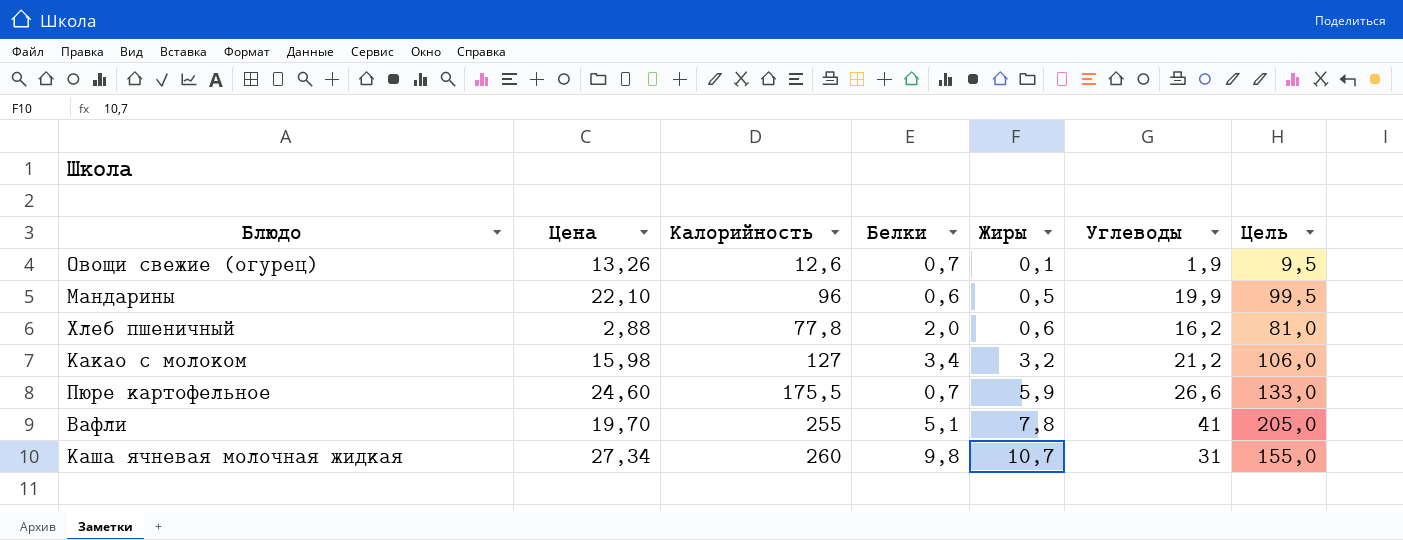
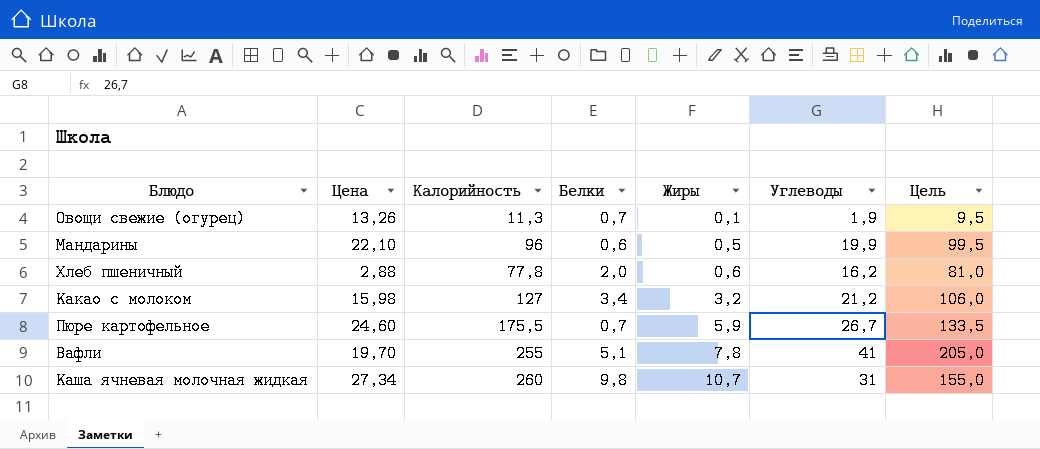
Овощи свежие (огурец) | Калорийность: 12,6 -> 11,3
Пюре картофельное | Углеводы: 26,6 -> 26,7
Пюре картофельное | Цель: 133,0 -> 133,5

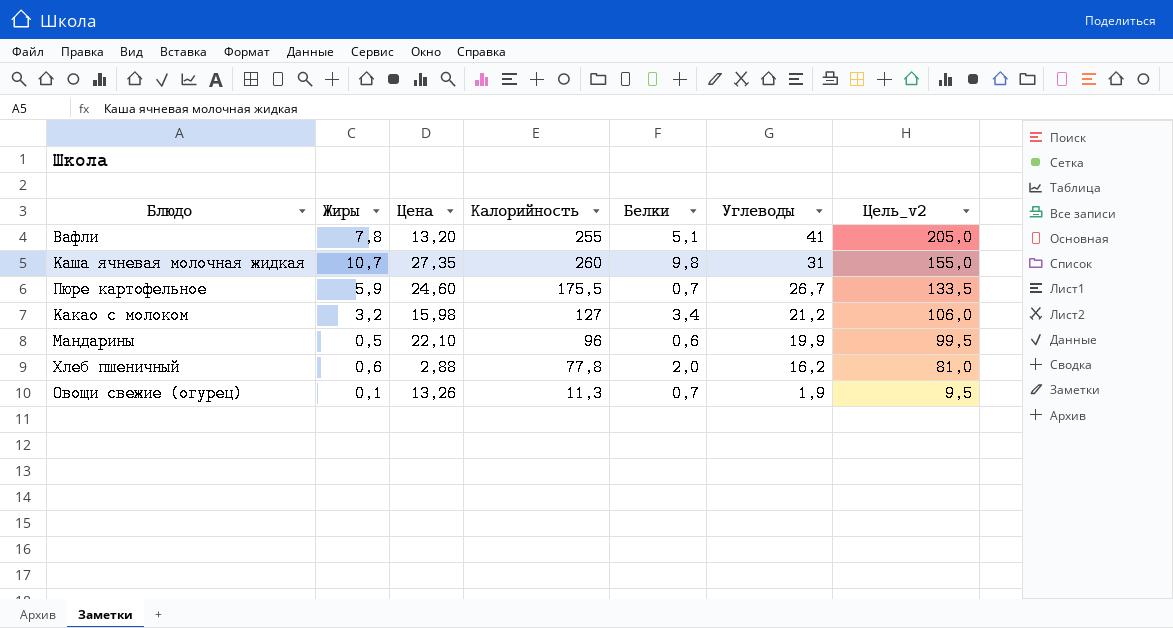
row order: Жиры ascending -> Углеводы descending
column Жиры | position: 5 -> 2
column name: Цель -> Цель_v2
Вафли | Цена: 19,70 -> 13,20
Каша ячневая молочная жидкая | Цена: 27,34 -> 27,35

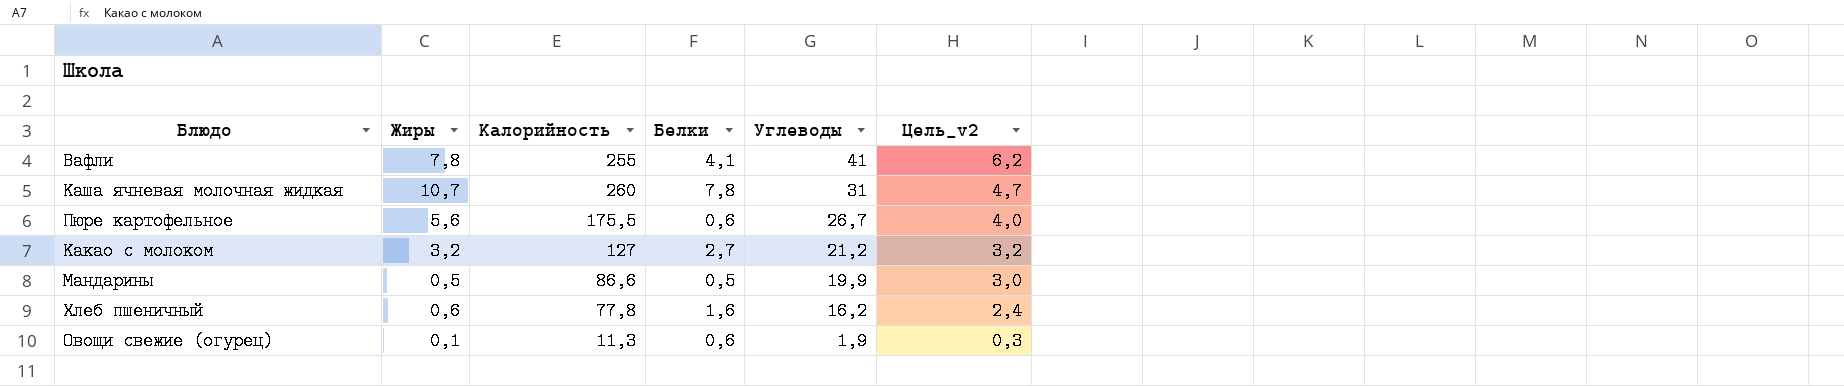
column Цена | position: 3 -> none
column Цель_v2 | formula: [Углеводы] * 5 -> [Углеводы] * 0,15
Вафли | Белки: 5,1 -> 4,1
Каша ячневая молочная жидкая | Белки: 9,8 -> 7,8
Пюре картофельное | Жиры: 5,9 -> 5,6
Пюре картофельное | Белки: 0,7 -> 0,6
Какао с молоком | Белки: 3,4 -> 2,7
Мандарины | Калорийность: 96 -> 86,6
Мандарины | Белки: 0,6 -> 0,5
Хлеб пшеничный | Белки: 2,0 -> 1,6
Овощи свежие (огурец) | Белки: 0,7 -> 0,6

